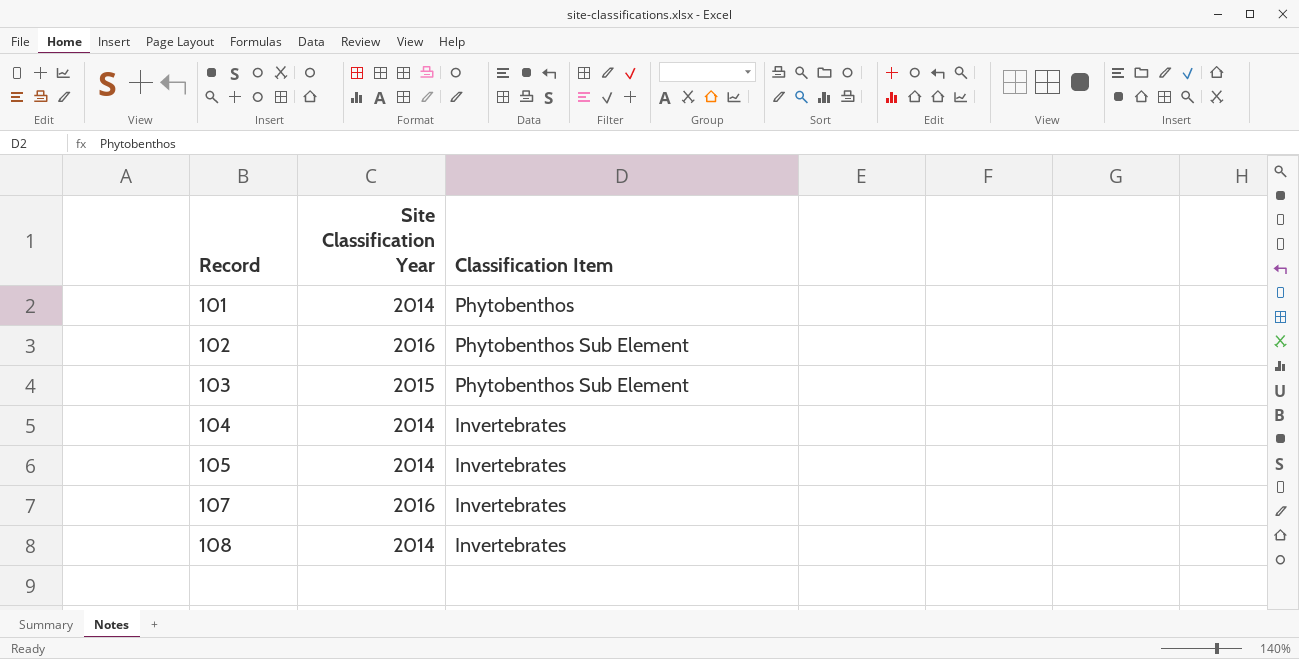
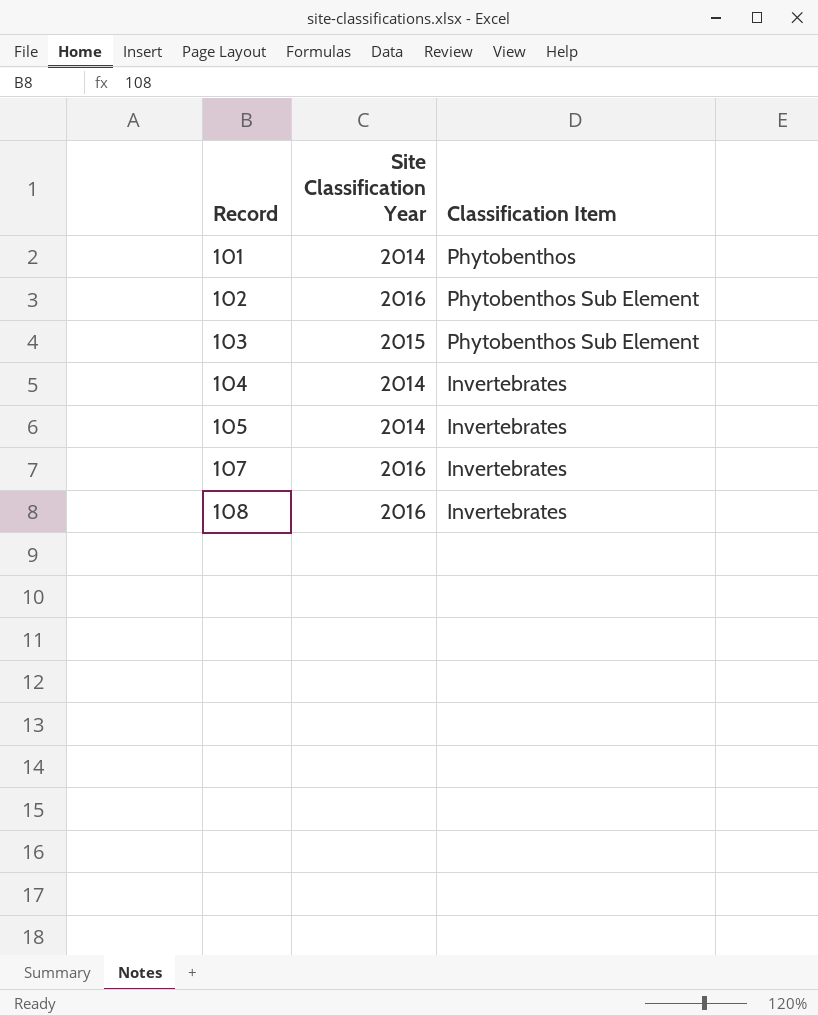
108 | Site Classification Year: 2014 -> 2016

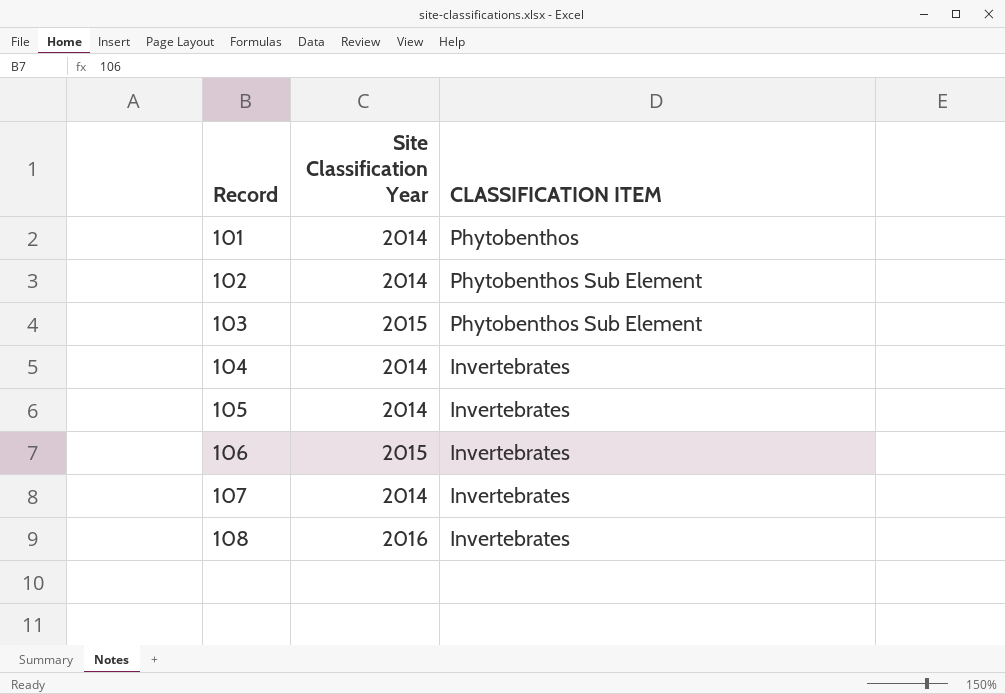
column name: Classification Item -> CLASSIFICATION ITEM
102 | Site Classification Year: 2016 -> 2014
row 106: none -> 2015 | Invertebrates
107 | Site Classification Year: 2016 -> 2014

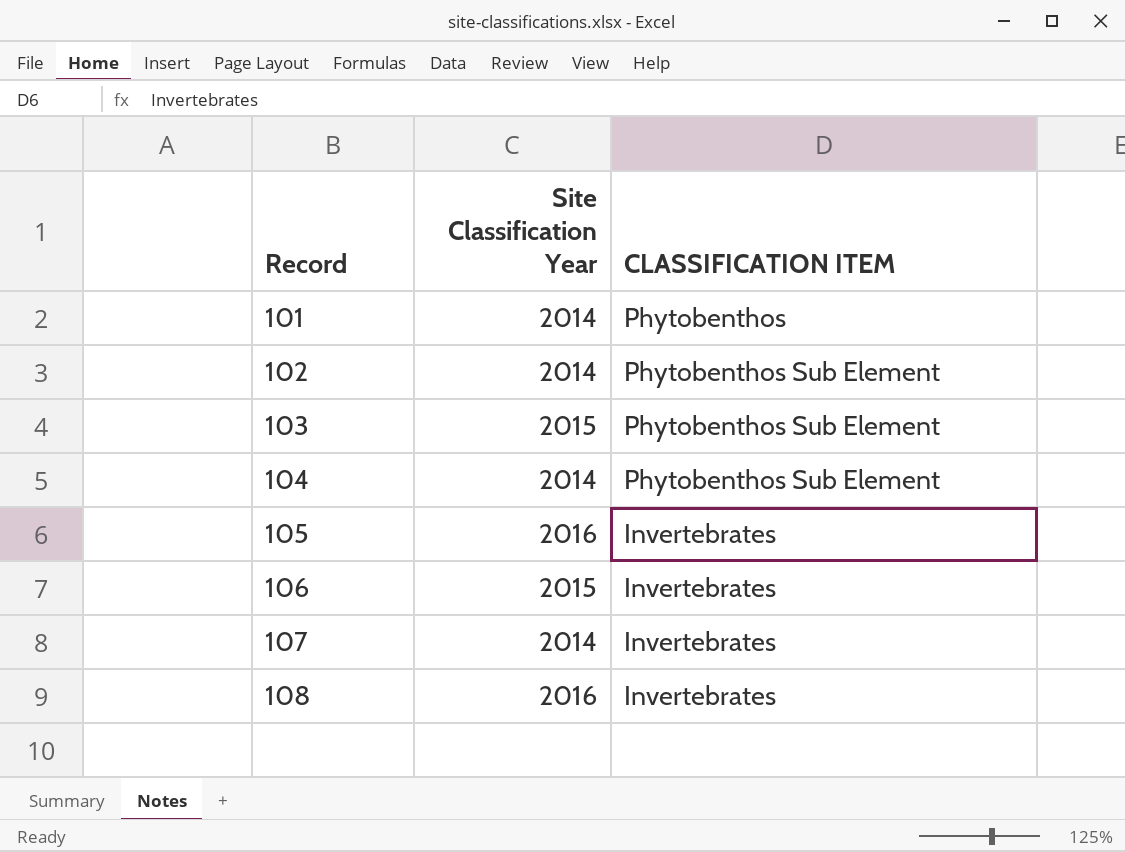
104 | CLASSIFICATION ITEM: Invertebrates -> Phytobenthos Sub Element
105 | Site Classification Year: 2014 -> 2016

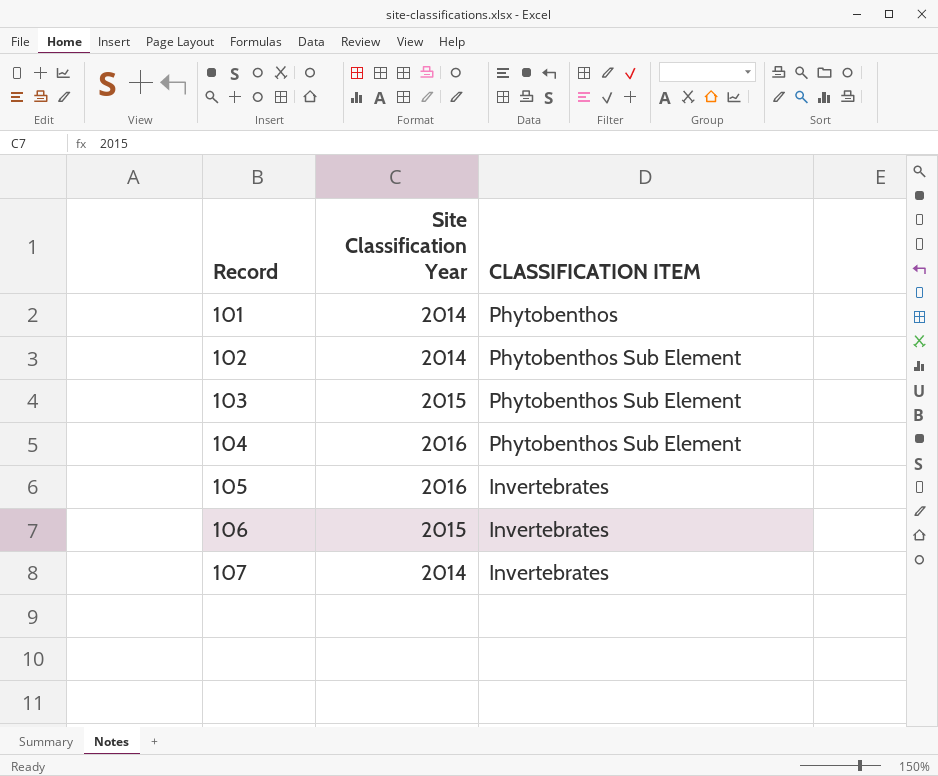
row 108: 2016 | Invertebrates -> none
104 | Site Classification Year: 2014 -> 2016

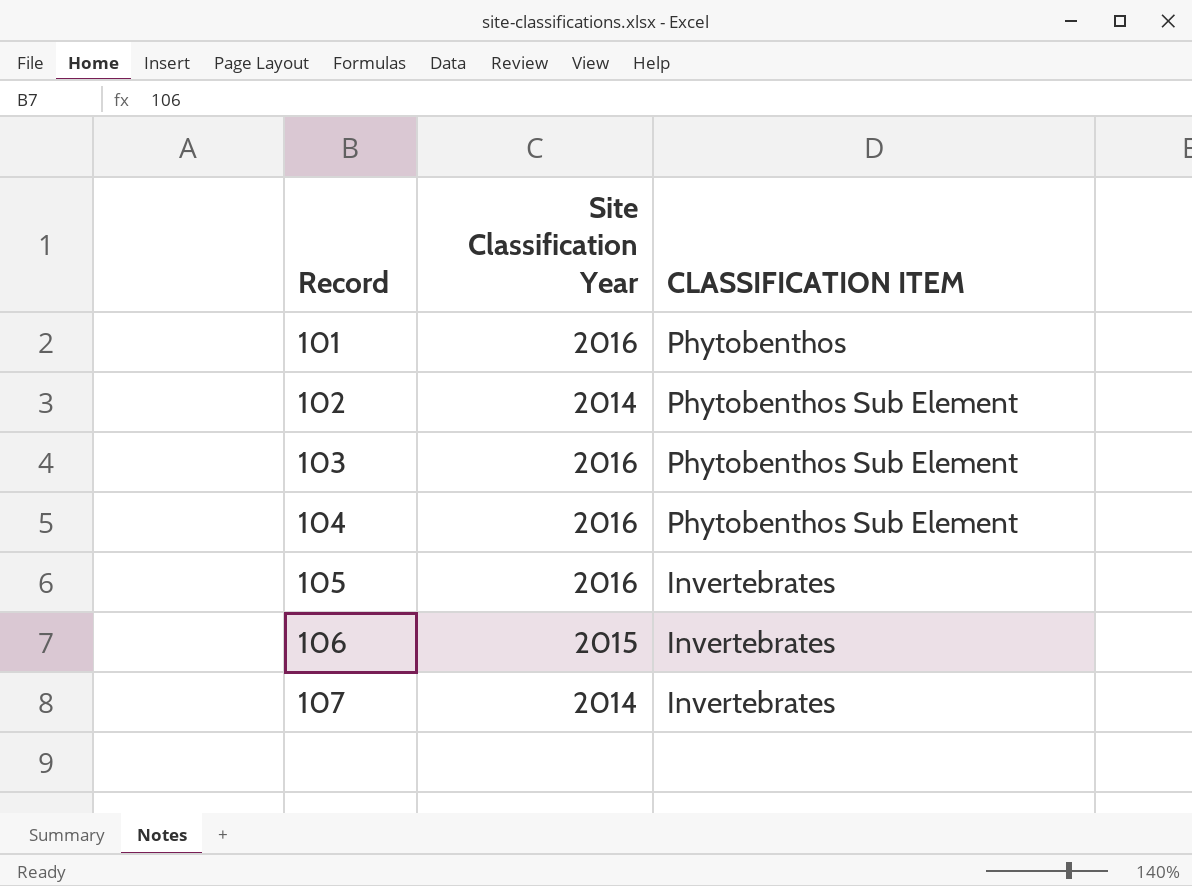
101 | Site Classification Year: 2014 -> 2016
103 | Site Classification Year: 2015 -> 2016

